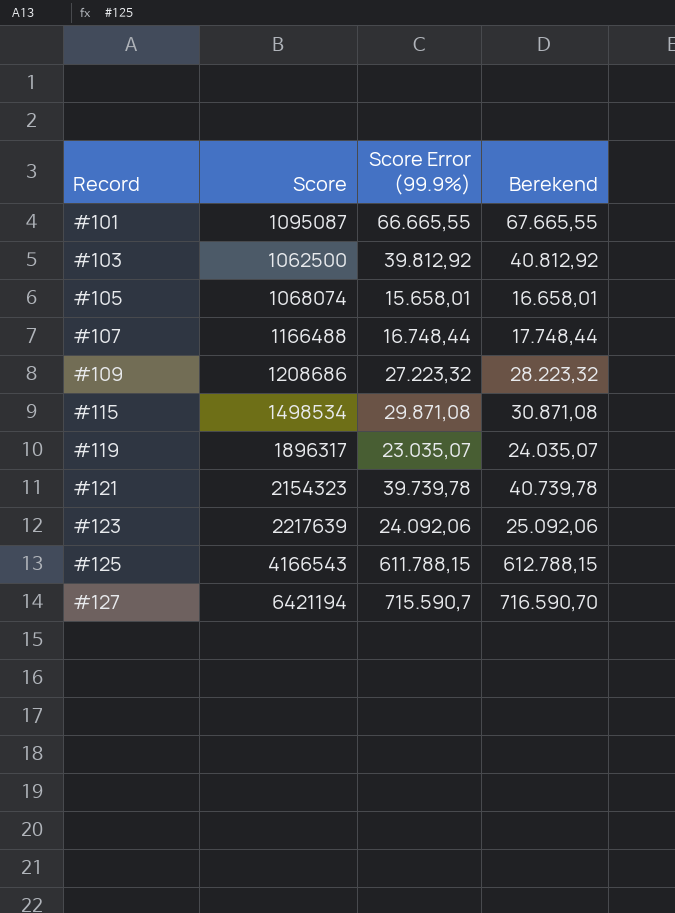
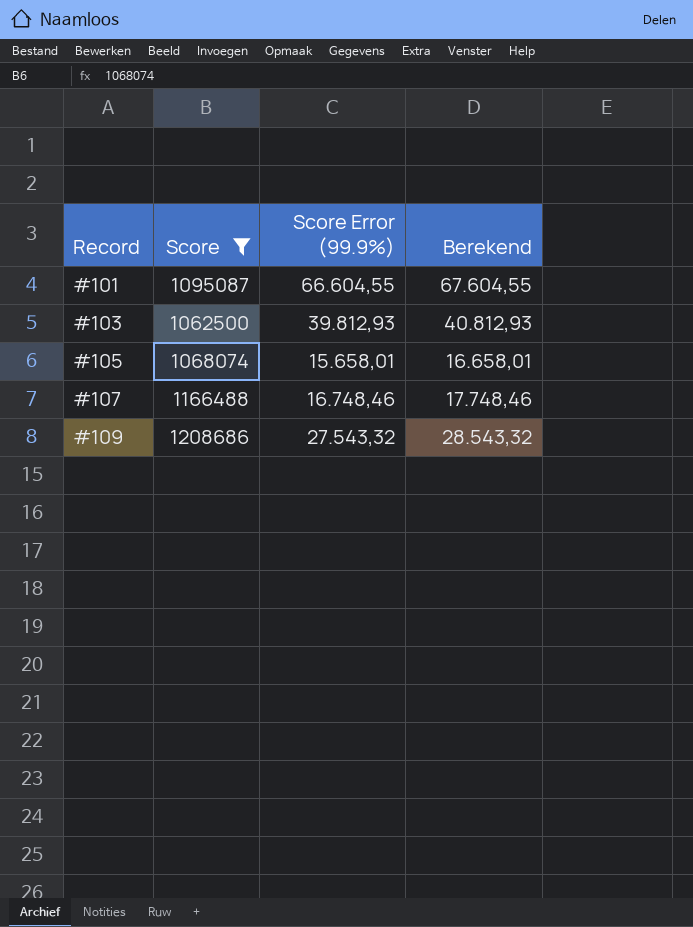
filter: none -> Score <= 1208686
#101 | Score Error (99.9%): 66.665,55 -> 66.604,55
#101 | Berekend: 67.665,55 -> 67.604,55
#103 | Score Error (99.9%): 39.812,92 -> 39.812,93
#103 | Berekend: 40.812,92 -> 40.812,93
#107 | Score Error (99.9%): 16.748,44 -> 16.748,46
#107 | Berekend: 17.748,44 -> 17.748,46
#109 | Score Error (99.9%): 27.223,32 -> 27.543,32
#109 | Berekend: 28.223,32 -> 28.543,32

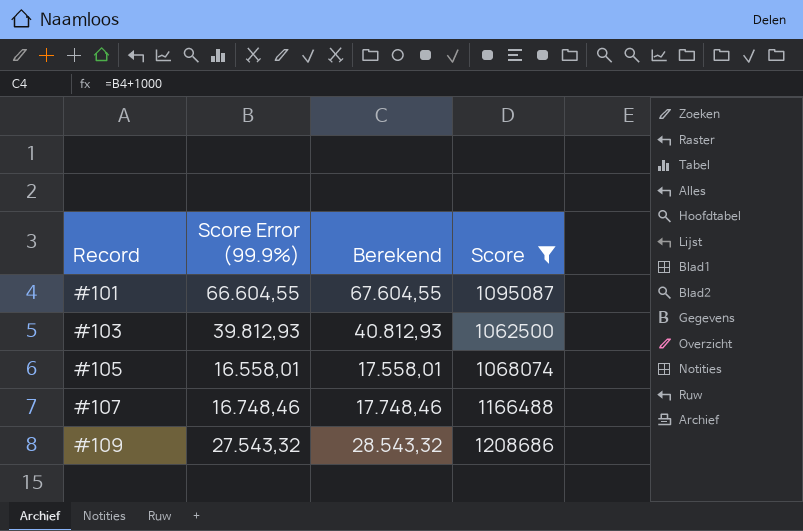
column Score | position: 2 -> 4
#105 | Score Error (99.9%): 15.658,01 -> 16.558,01
#105 | Berekend: 16.658,01 -> 17.558,01

